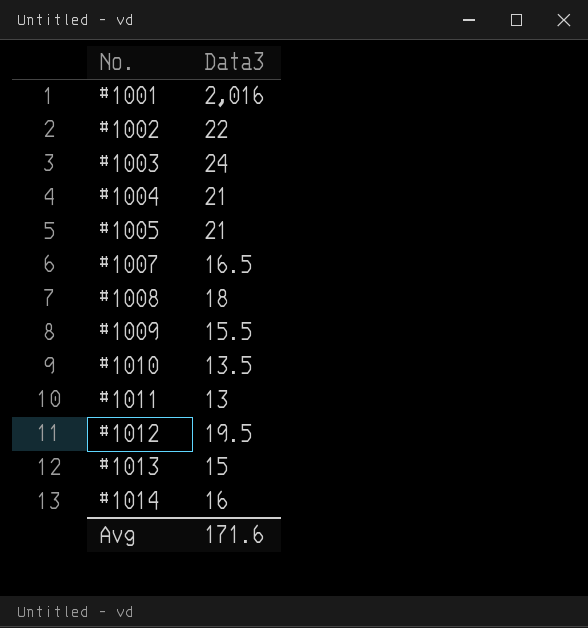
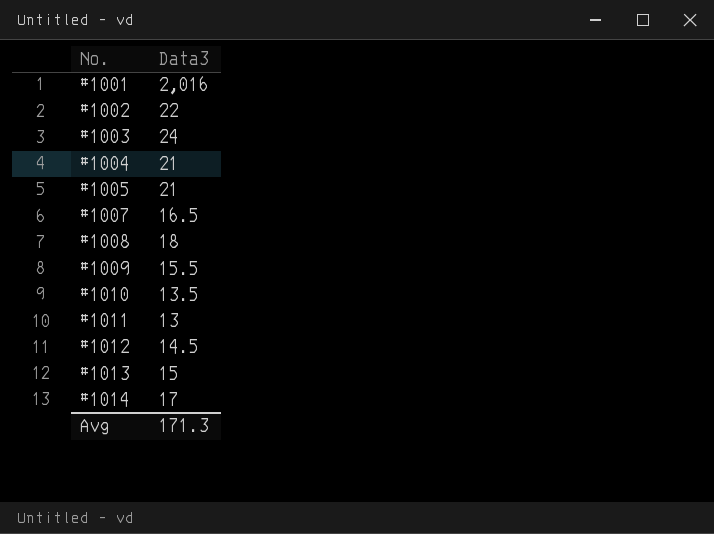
#1012 | Data3: 19.5 -> 14.5
#1014 | Data3: 16 -> 17
Avg | Data3: 171.6 -> 171.3

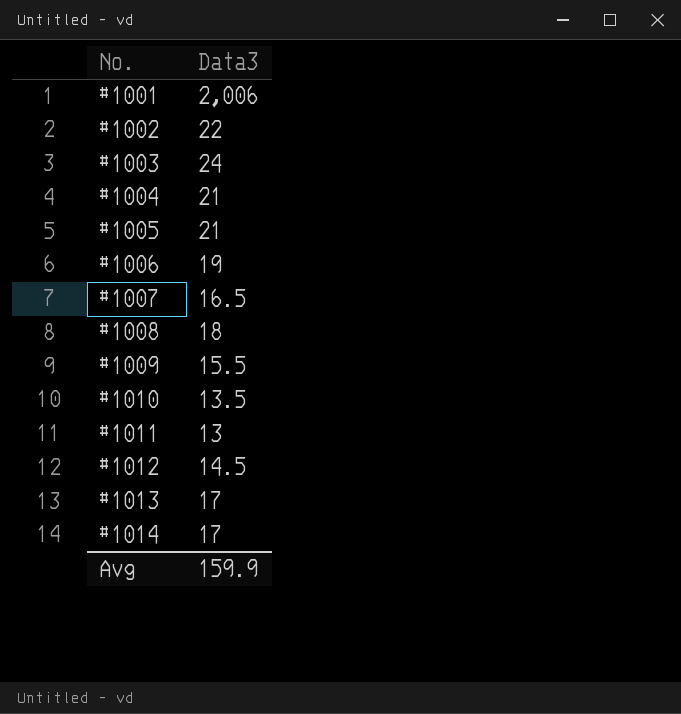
#1001 | Data3: 2,016 -> 2,006
row #1006: none -> 19
#1013 | Data3: 15 -> 17
Avg | Data3: 171.3 -> 159.9

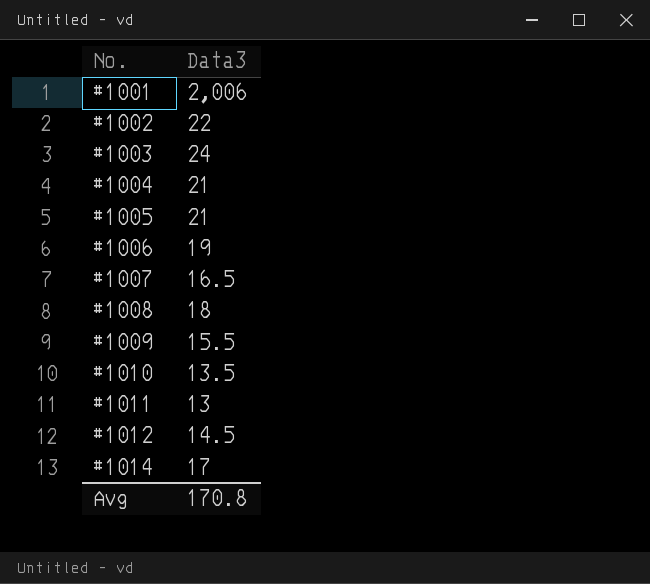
row #1013: 17 -> none
Avg | Data3: 159.9 -> 170.8

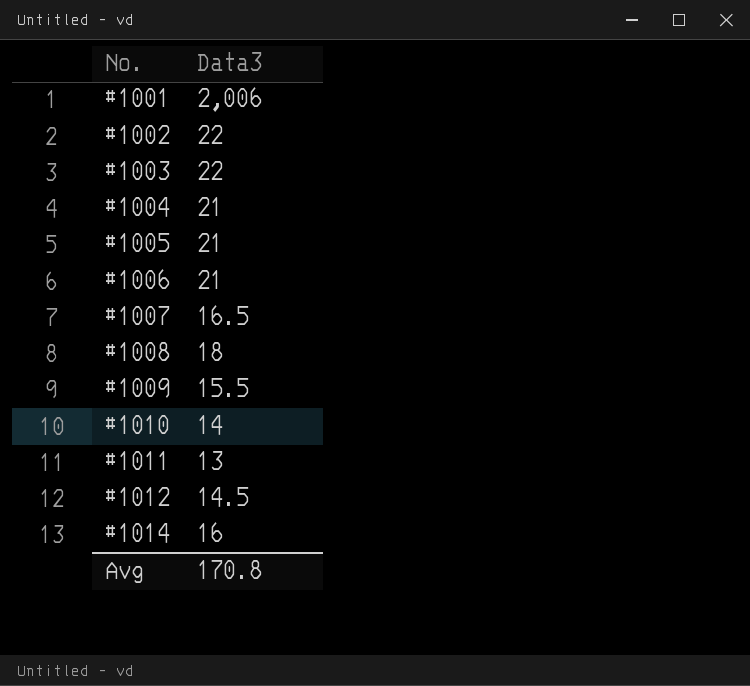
#1003 | Data3: 24 -> 22
#1006 | Data3: 19 -> 21
#1010 | Data3: 13.5 -> 14
#1014 | Data3: 17 -> 16

